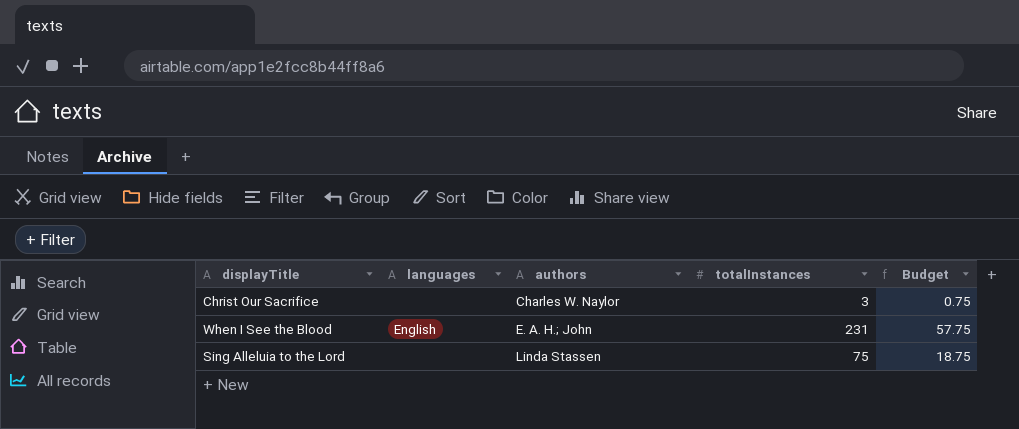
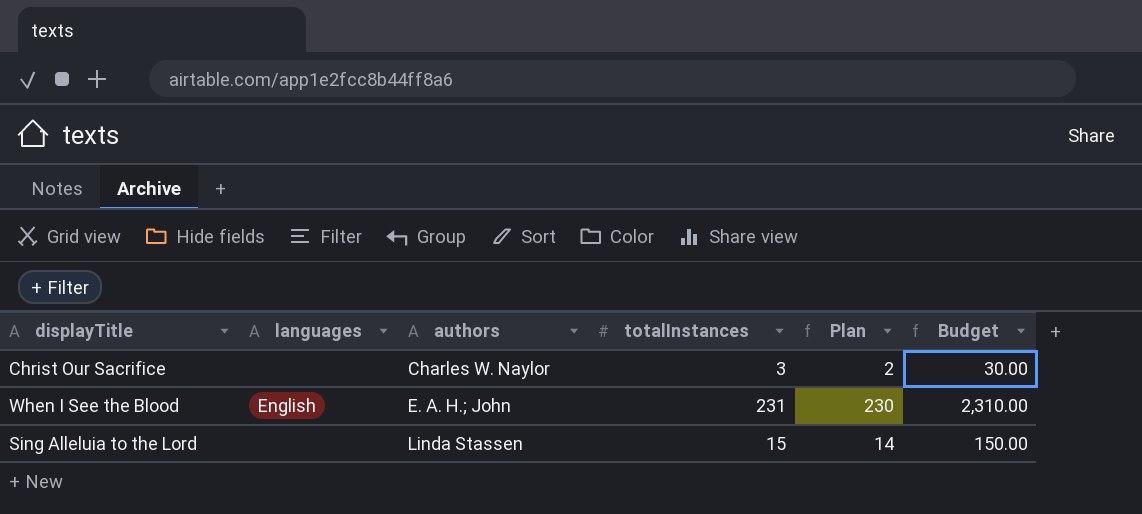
column Plan | formula: none -> [totalInstances] - 1
column Budget | formula: [totalInstances] * 0.25 -> [totalInstances] * 10
Sing Alleluia to the Lord | totalInstances: 75 -> 15

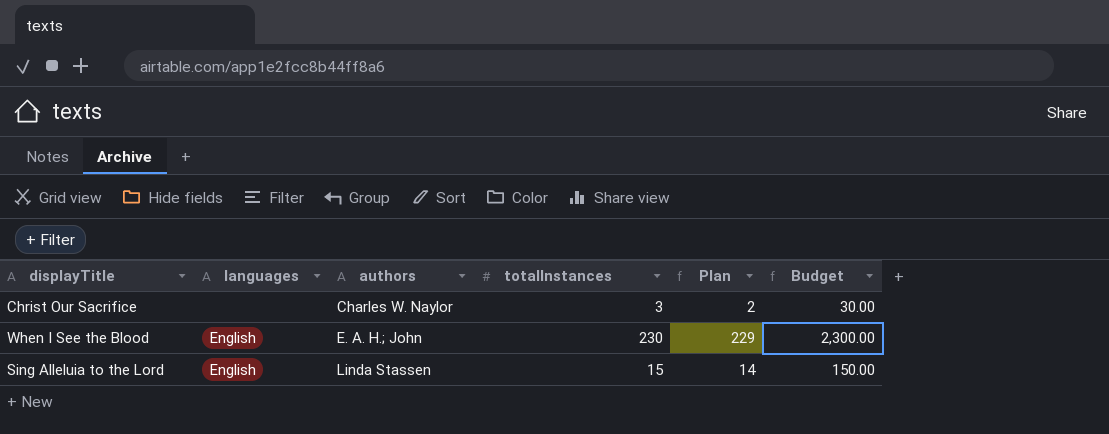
When I See the Blood | totalInstances: 231 -> 230
When I See the Blood | Plan: 230 -> 229
When I See the Blood | Budget: 2,310.00 -> 2,300.00
Sing Alleluia to the Lord | languages: none -> English

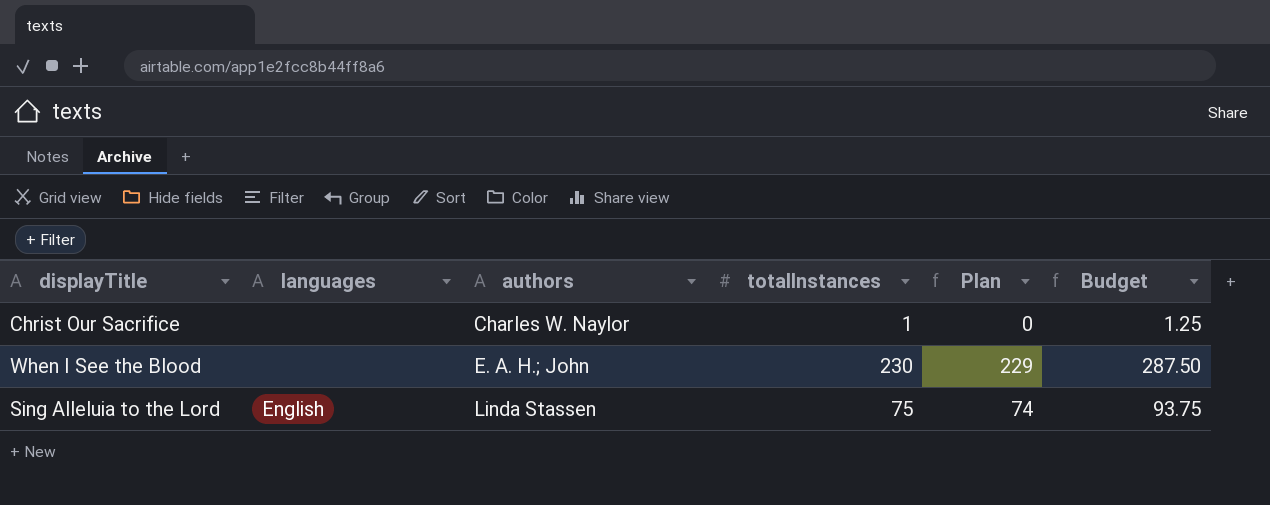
column Budget | formula: [totalInstances] * 10 -> [totalInstances] * 1.25
Christ Our Sacrifice | totalInstances: 3 -> 1
Christ Our Sacrifice | Plan: 2 -> 0
When I See the Blood | languages: English -> none
Sing Alleluia to the Lord | totalInstances: 15 -> 75
Sing Alleluia to the Lord | Plan: 14 -> 74

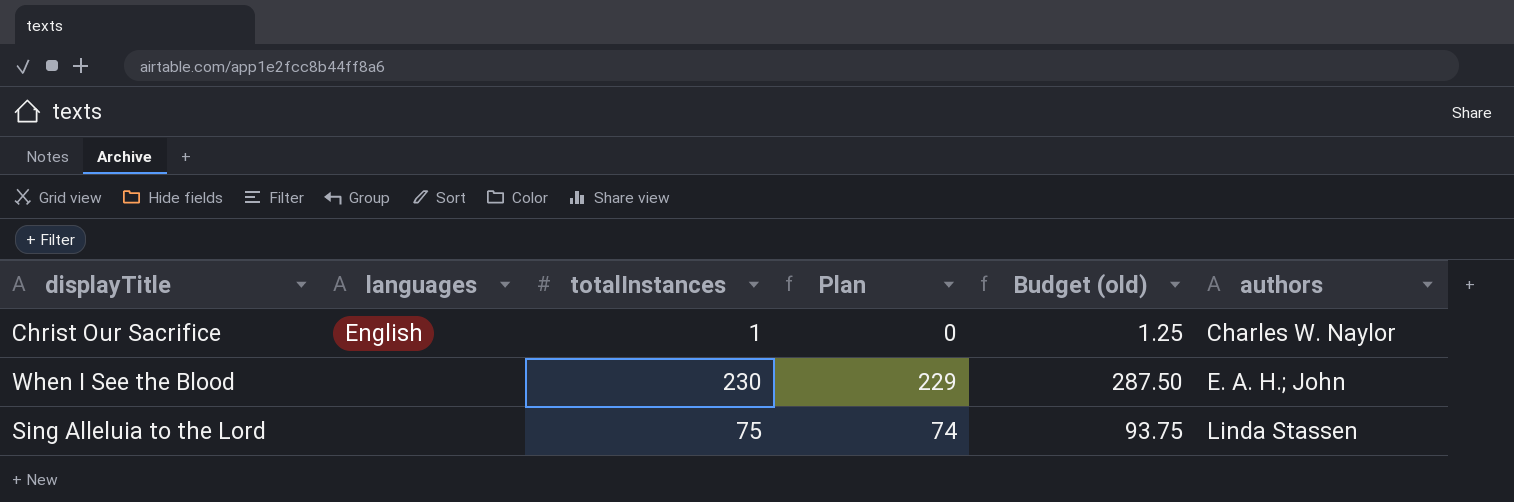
column name: Budget -> Budget (old)
column authors | position: 3 -> 6
Christ Our Sacrifice | languages: none -> English
Sing Alleluia to the Lord | languages: English -> none

